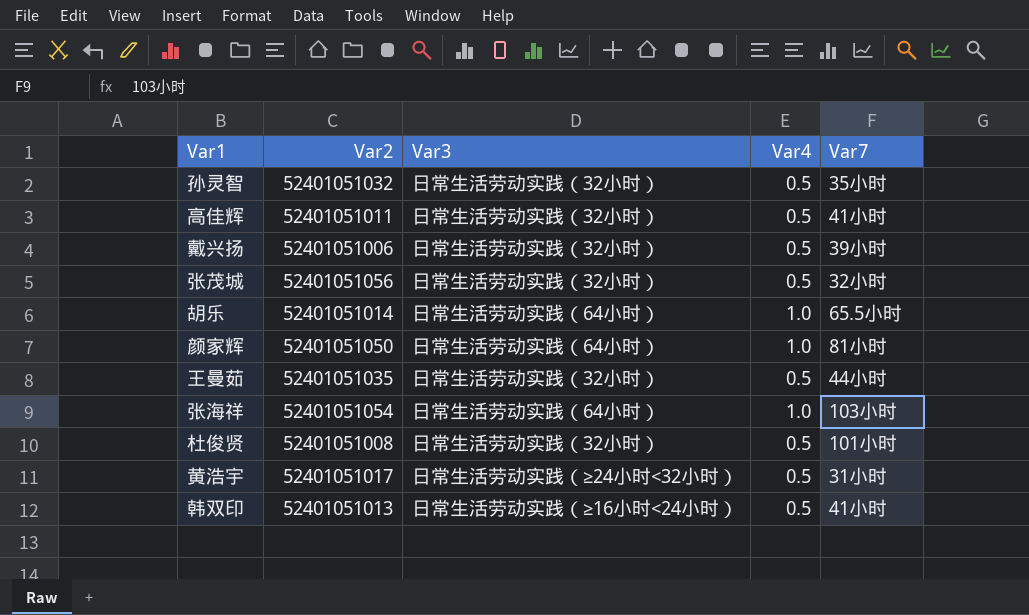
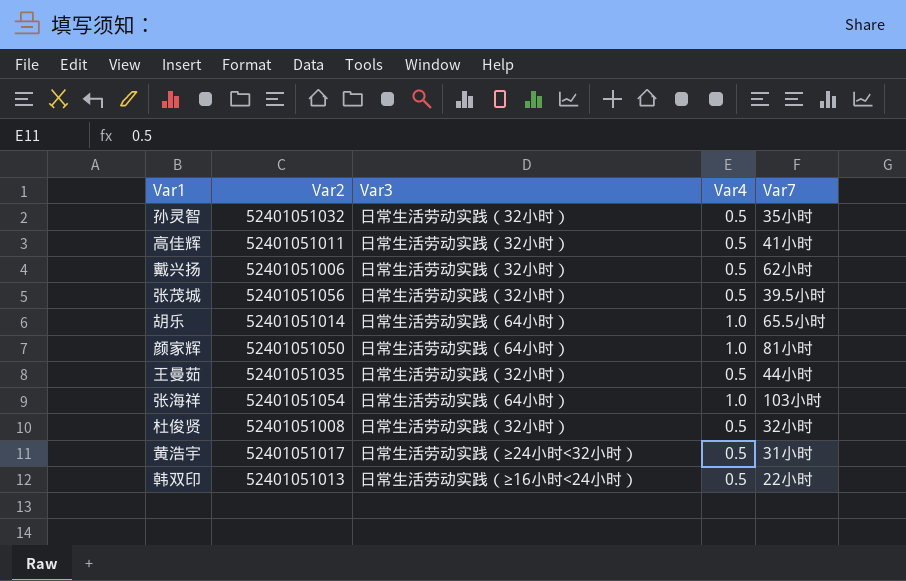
戴兴扬 | Var7: 39小时 -> 62小时
张茂城 | Var7: 32小时 -> 39.5小时
杜俊贤 | Var7: 101小时 -> 32小时
韩双印 | Var7: 41小时 -> 22小时

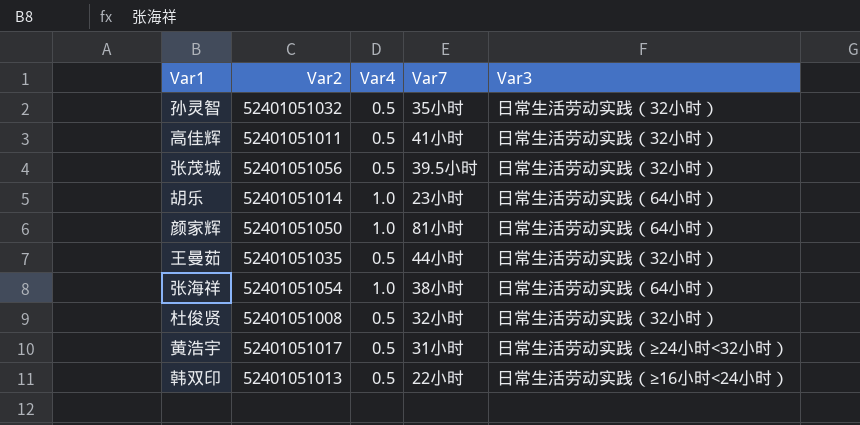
column Var3 | position: 3 -> 5
row 戴兴扬: 52401051006 | 日常生活劳动实践（32小时） | 0.5 | 62小时 -> none
胡乐 | Var7: 65.5小时 -> 23小时
张海祥 | Var7: 103小时 -> 38小时

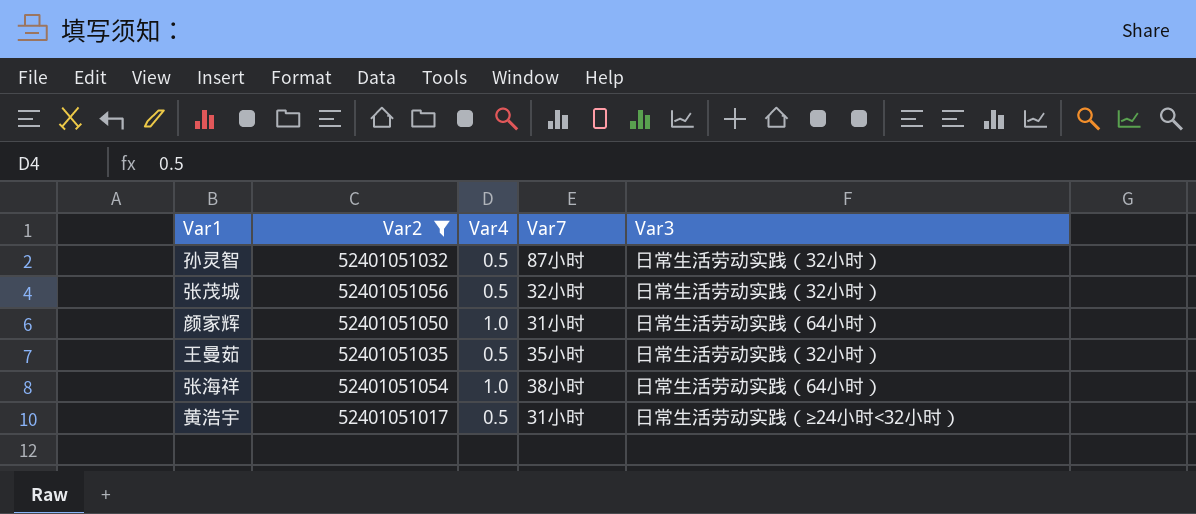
filter: none -> Var2 >= 52401051017
孙灵智 | Var7: 35小时 -> 87小时
张茂城 | Var7: 39.5小时 -> 32小时
颜家辉 | Var7: 81小时 -> 31小时
王曼茹 | Var7: 44小时 -> 35小时

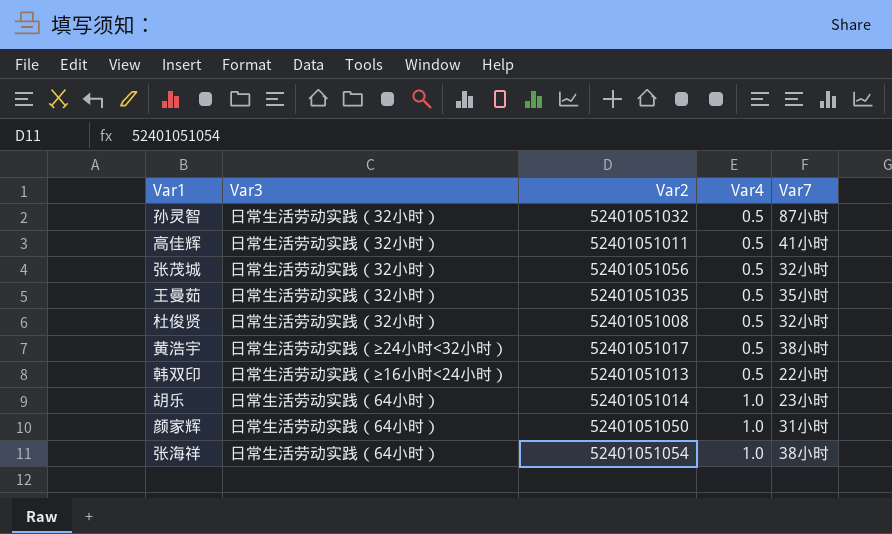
filter: Var2 >= 52401051017 -> none
row order: none -> Var4 ascending
column Var3 | position: 5 -> 2
黄浩宇 | Var7: 31小时 -> 38小时

